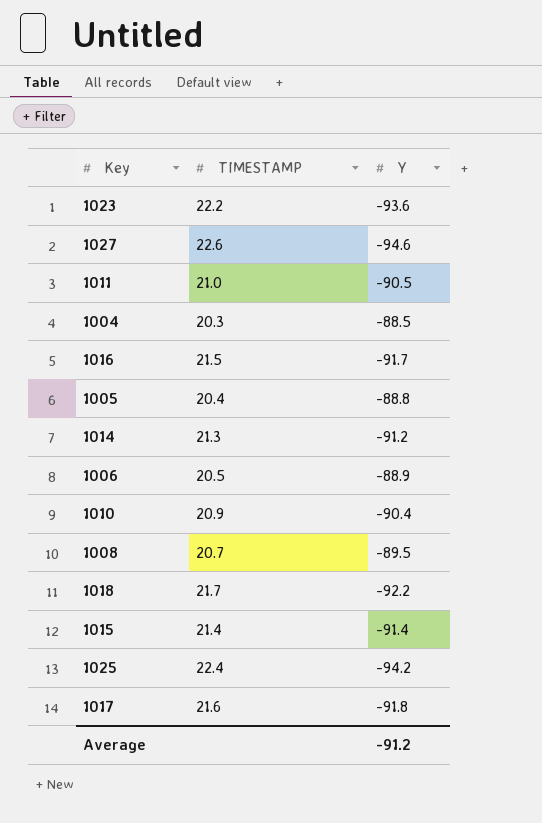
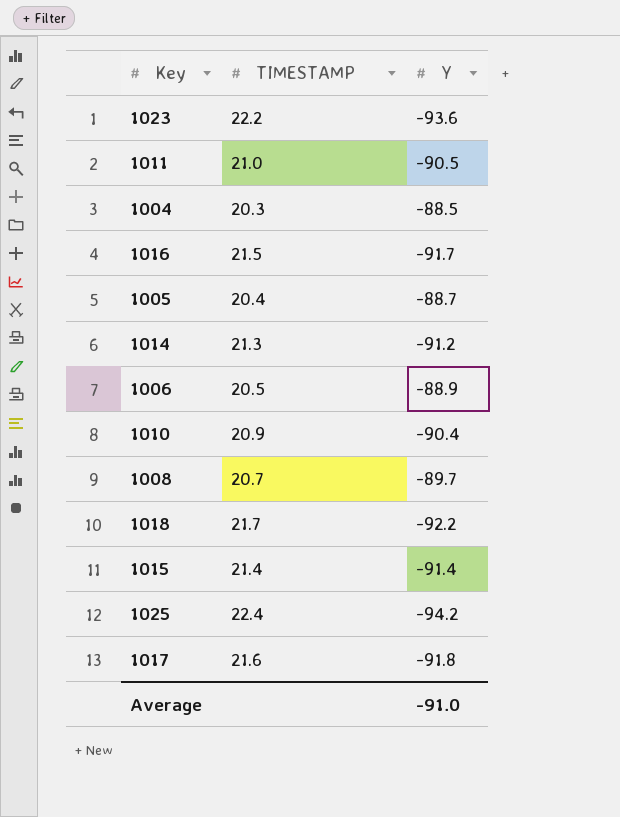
row 1027: 22.6 | -94.6 -> none
1005 | Y: -88.8 -> -88.7
1008 | Y: -89.5 -> -89.7
Average | Y: -91.2 -> -91.0

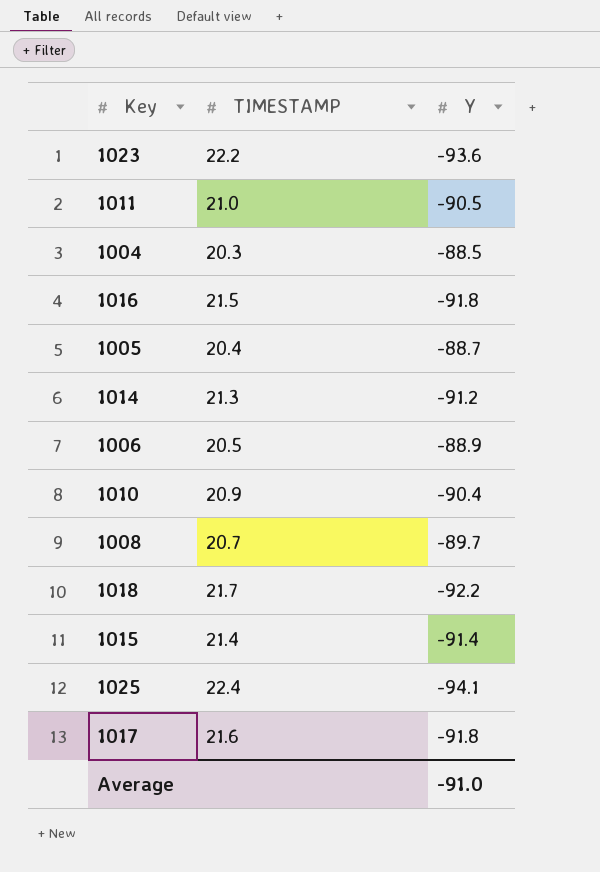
1016 | Y: -91.7 -> -91.8
1025 | Y: -94.2 -> -94.1

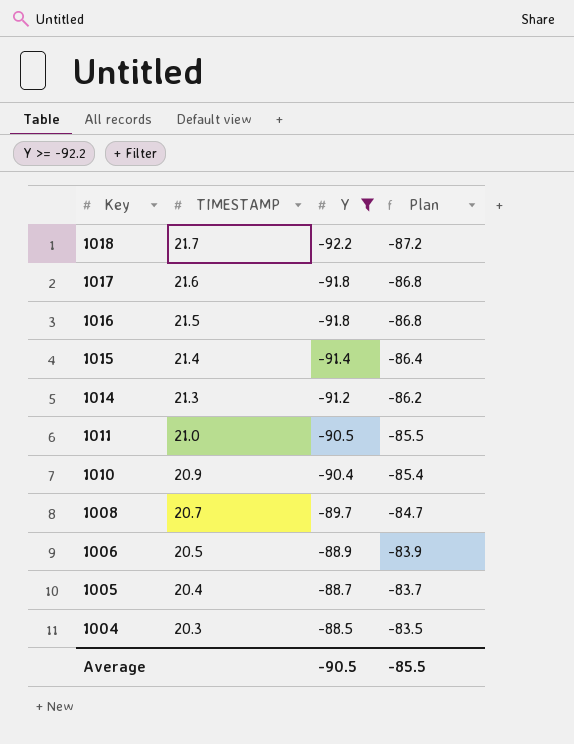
filter: none -> Y >= -92.2
row order: none -> Key descending
column Plan | formula: none -> [Y] + 5
Average | Y: -91.0 -> -90.5

